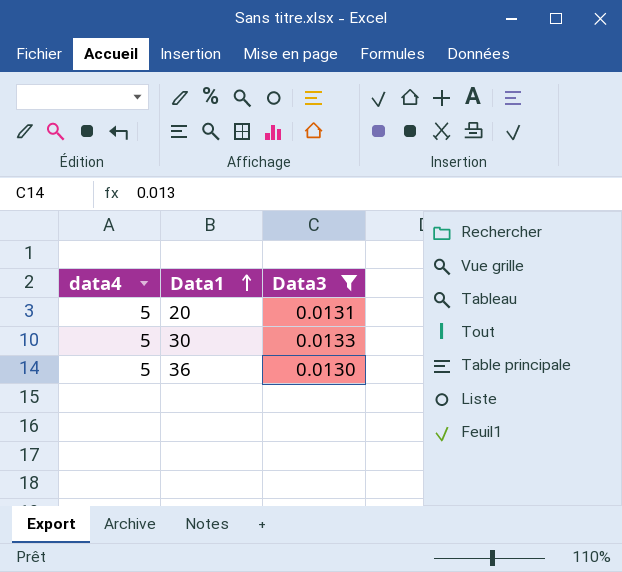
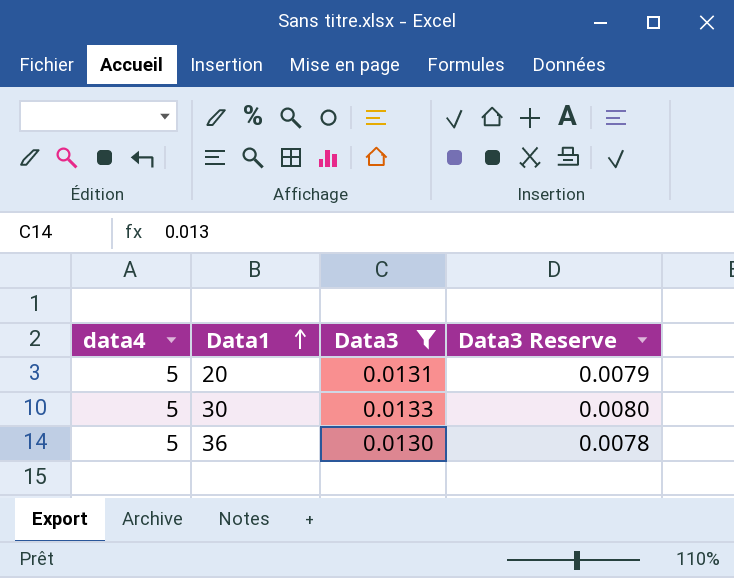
column Data3 Reserve | formula: none -> [Data3] * 0.6

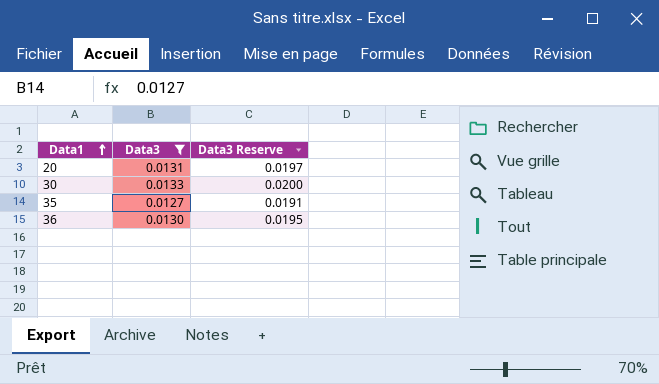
column data4 | position: 1 -> none
column Data3 Reserve | formula: [Data3] * 0.6 -> [Data3] * 1.5
row 35: none -> 0.0127 | 0.0191

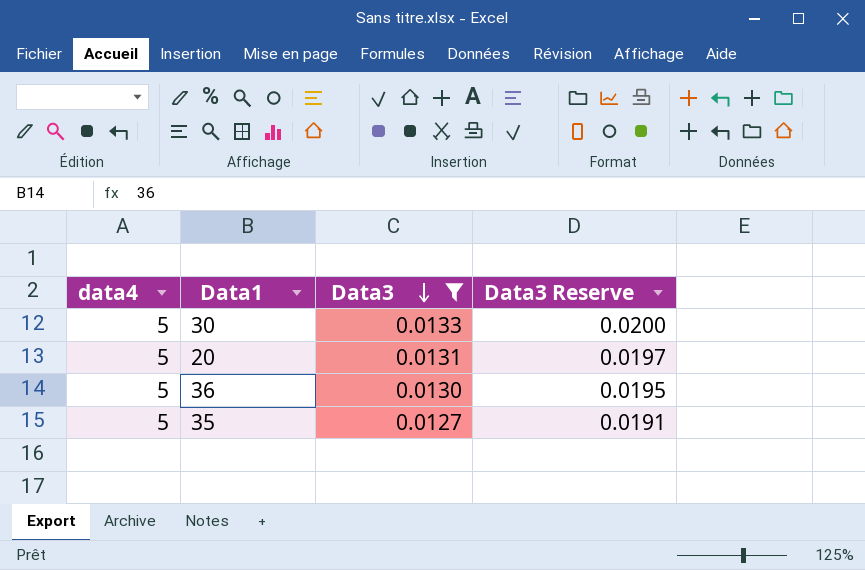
row order: Data1 ascending -> Data3 descending
column data4 | position: none -> 1

